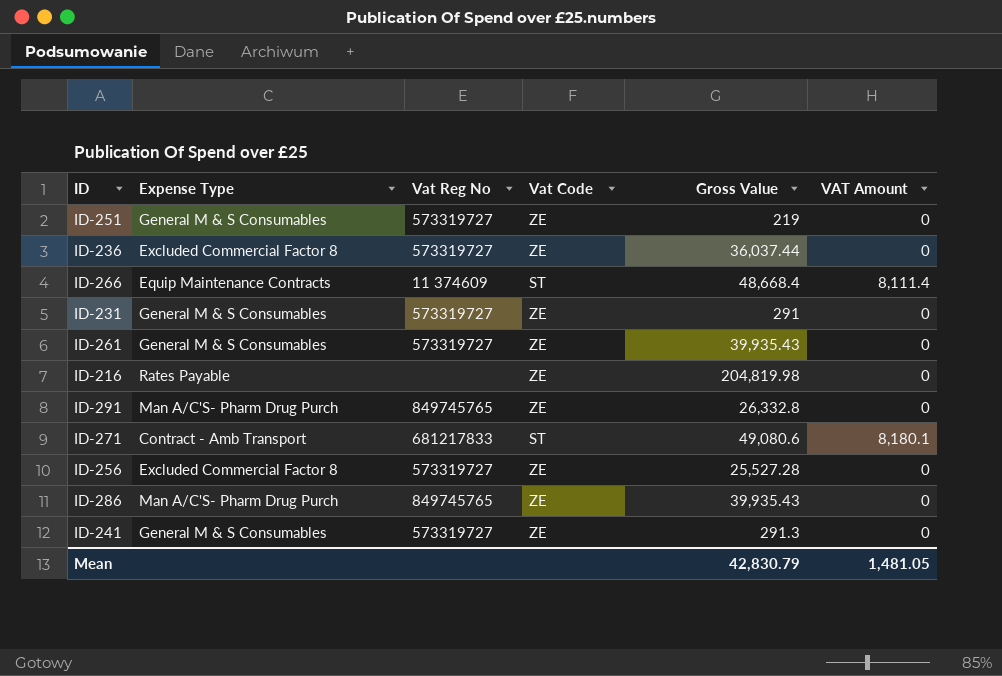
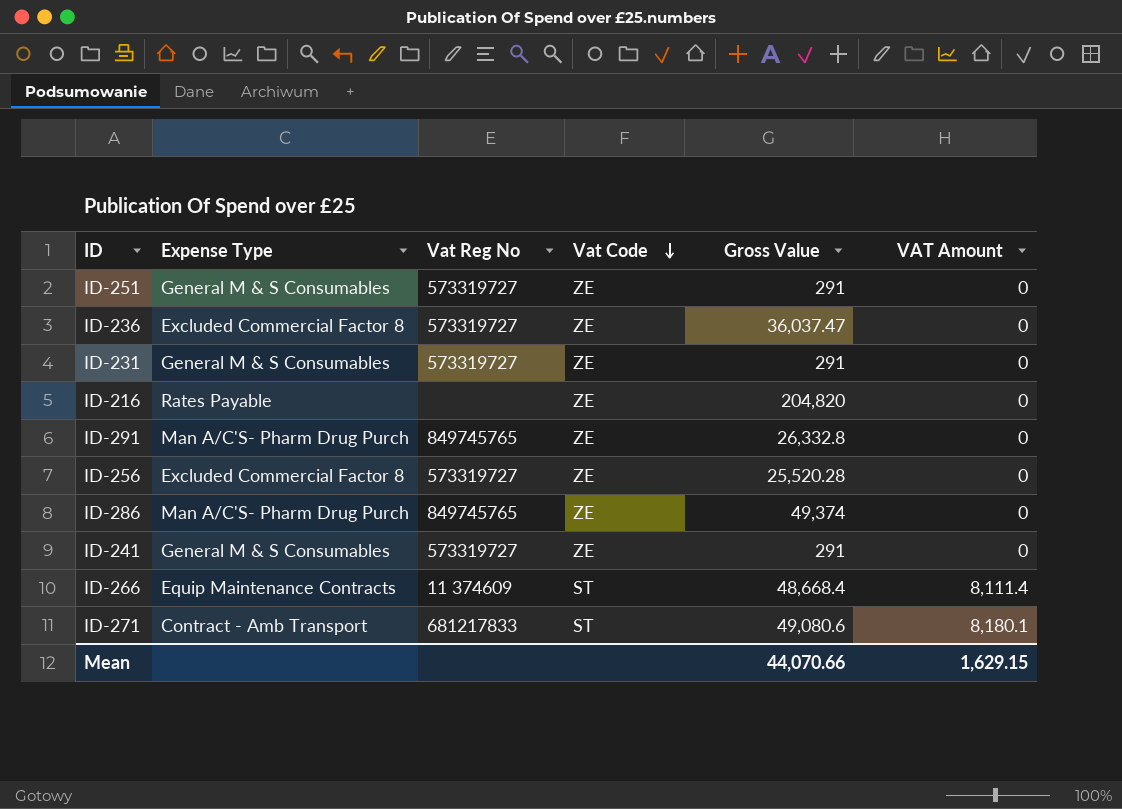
row order: none -> Vat Code descending
row ID-261: General M & S Consumables | 573319727 | ZE | 39,935.43 | 0 -> none
ID-251 | Gross Value: 219 -> 291
ID-236 | Gross Value: 36,037.44 -> 36,037.47
ID-216 | Gross Value: 204,819.98 -> 204,820
ID-256 | Gross Value: 25,527.28 -> 25,520.28
ID-286 | Gross Value: 39,935.43 -> 49,374
ID-241 | Gross Value: 291.3 -> 291
Mean | Gross Value: 42,830.79 -> 44,070.66
Mean | VAT Amount: 1,481.05 -> 1,629.15

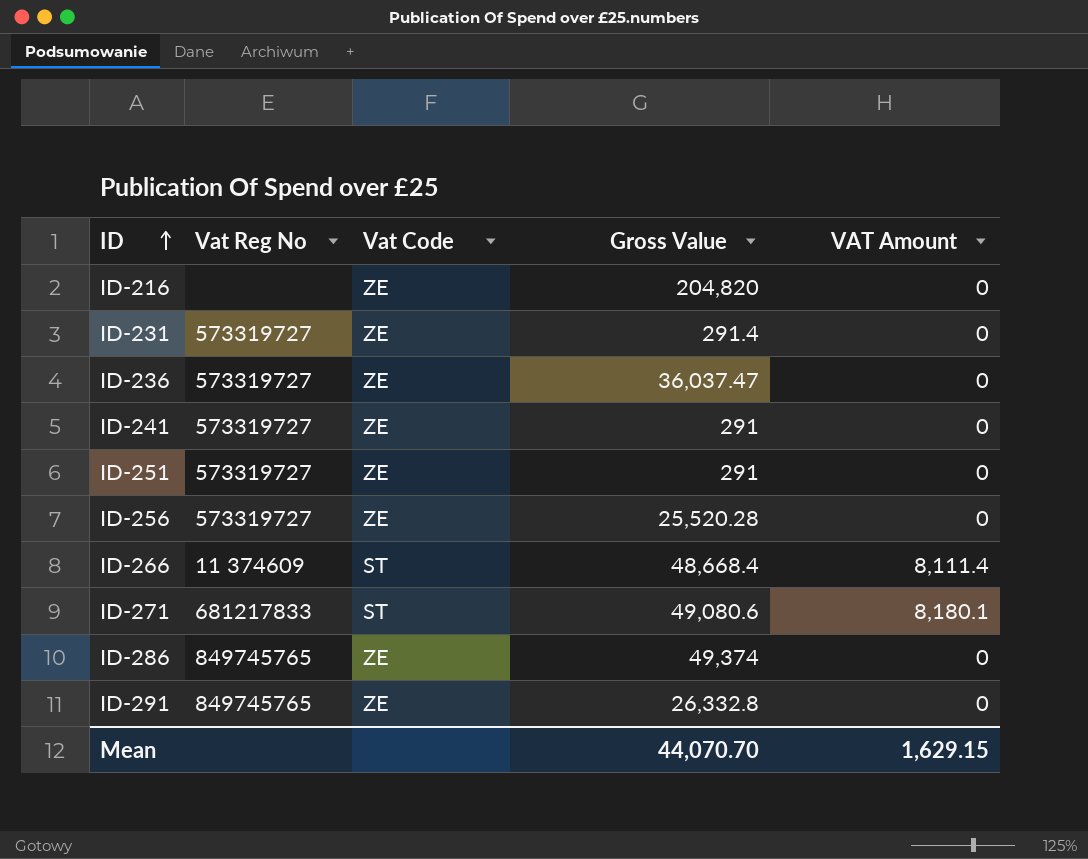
row order: Vat Code descending -> ID ascending
column Expense Type | position: 2 -> none
ID-231 | Gross Value: 291 -> 291.4
Mean | Gross Value: 44,070.66 -> 44,070.70

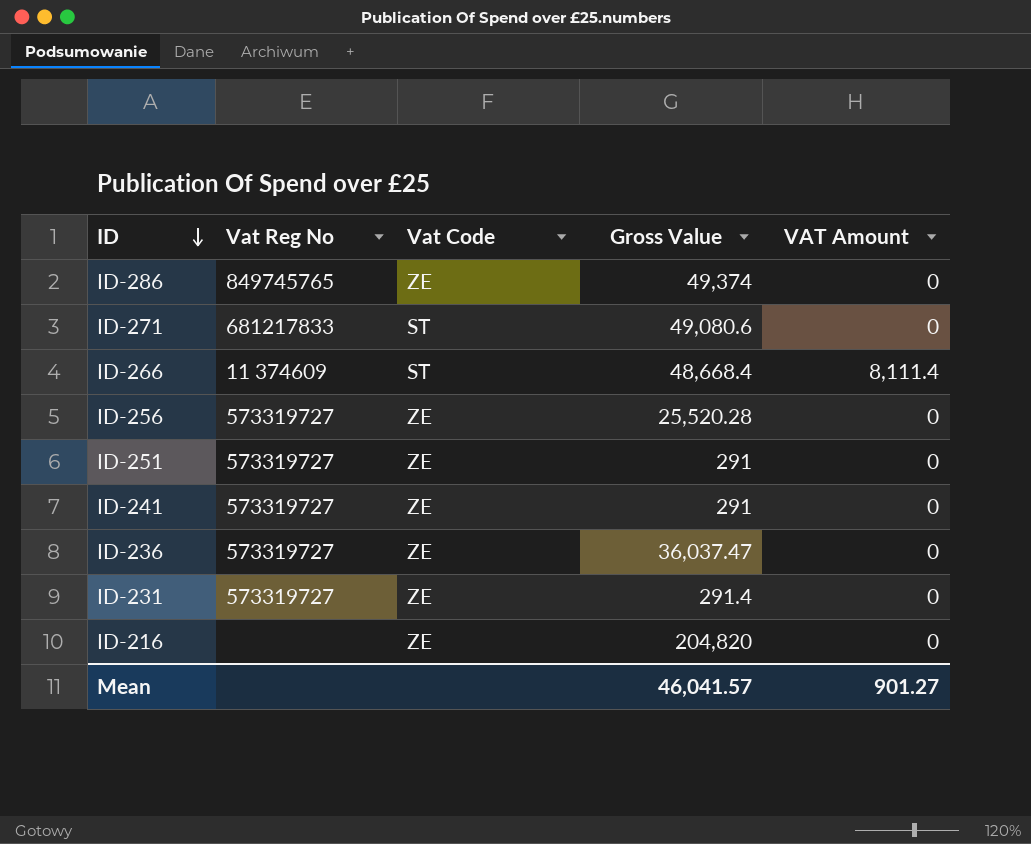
row order: ID ascending -> ID descending
row ID-291: 849745765 | ZE | 26,332.8 | 0 -> none
ID-271 | VAT Amount: 8,180.1 -> 0
Mean | Gross Value: 44,070.70 -> 46,041.57
Mean | VAT Amount: 1,629.15 -> 901.27

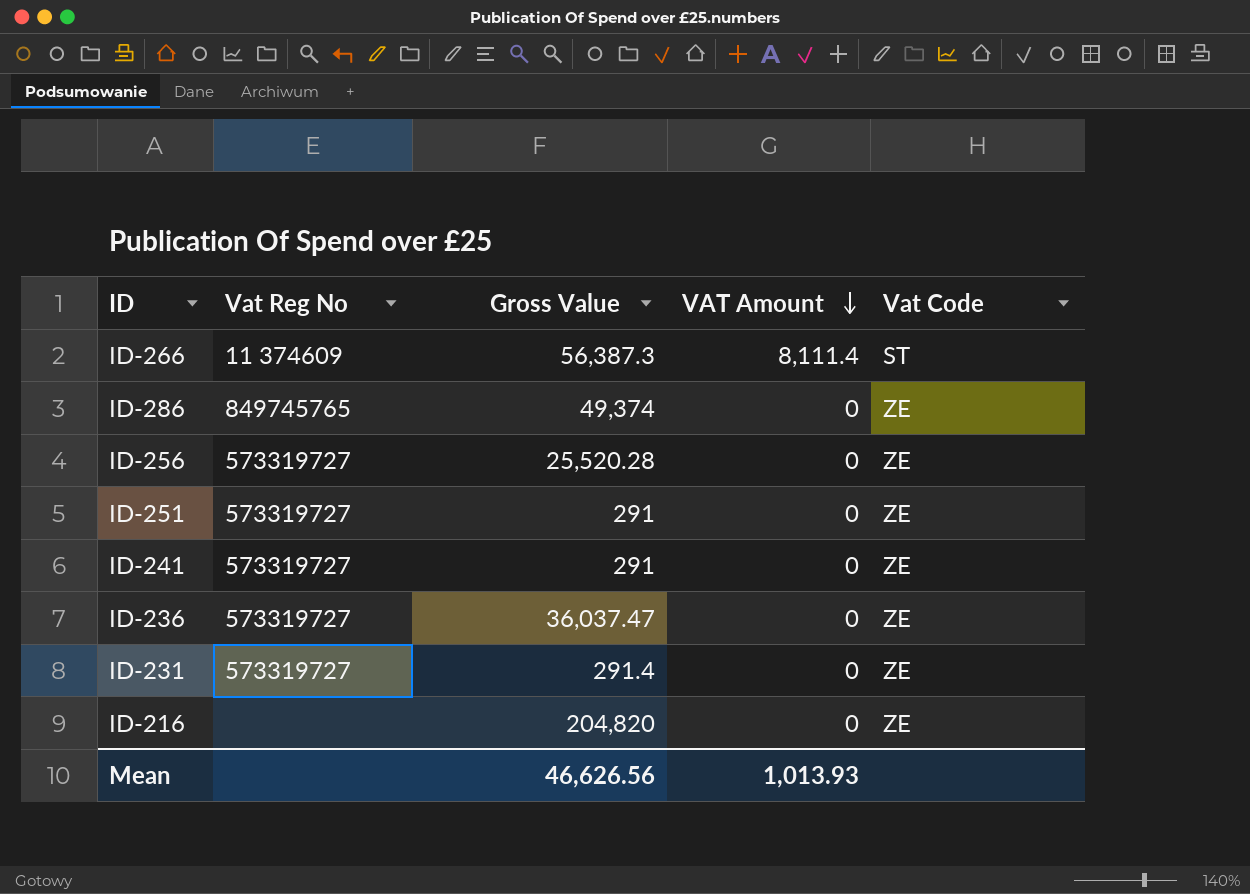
row order: ID descending -> VAT Amount descending
column Vat Code | position: 3 -> 5
row ID-271: 681217833 | ST | 49,080.6 | 0 -> none
ID-266 | Gross Value: 48,668.4 -> 56,387.3
Mean | Gross Value: 46,041.57 -> 46,626.56
Mean | VAT Amount: 901.27 -> 1,013.93

